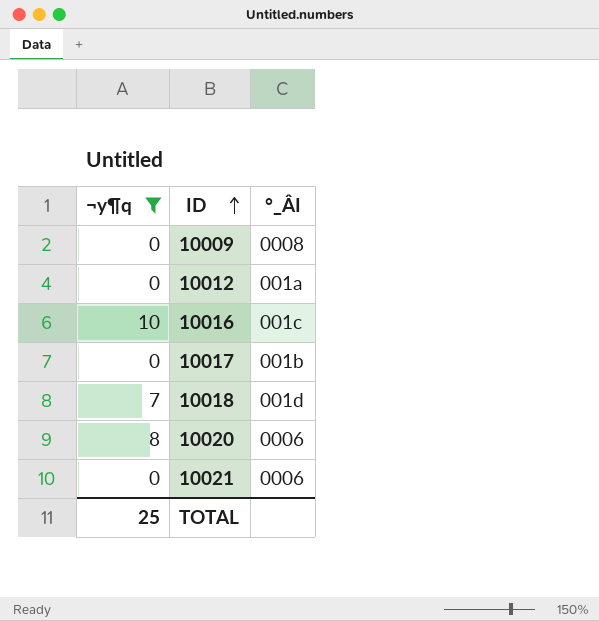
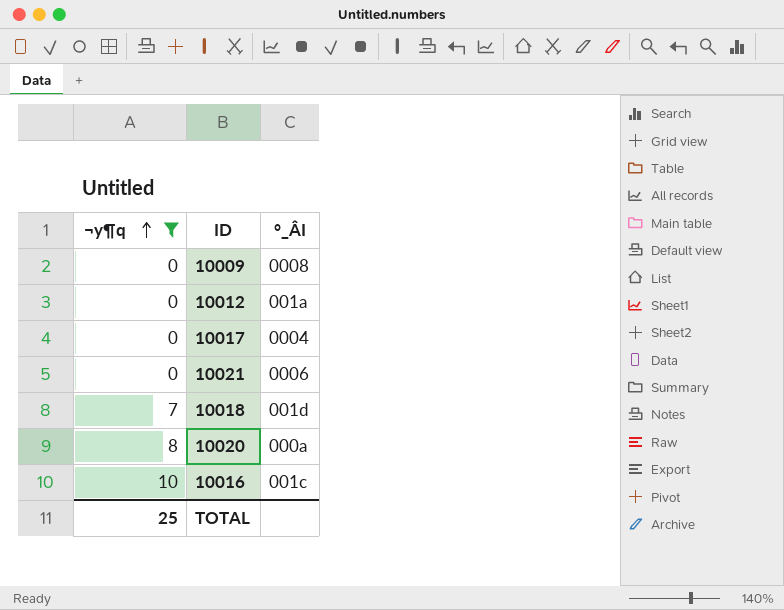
row order: ID ascending -> ¬y¶q ascending
10017 | °_ÂI: 001b -> 0004
10020 | °_ÂI: 0006 -> 000a

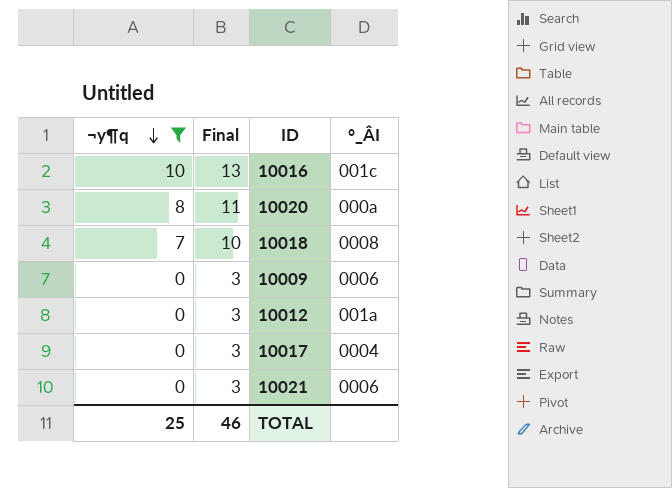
row order: ¬y¶q ascending -> ¬y¶q descending
column Final | formula: none -> [¬y¶q] + 3
10018 | °_ÂI: 001d -> 0008
10009 | °_ÂI: 0008 -> 0006

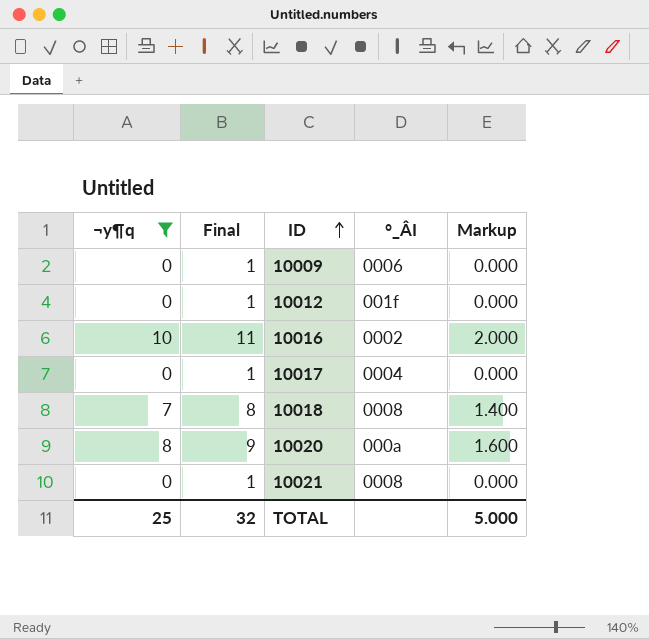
row order: ¬y¶q descending -> ID ascending
column Final | formula: [¬y¶q] + 3 -> [¬y¶q] + 1
column Markup | formula: none -> [¬y¶q] * 0.2
10012 | °_ÂI: 001a -> 001f
10016 | °_ÂI: 001c -> 0002
10021 | °_ÂI: 0006 -> 0008
TOTAL | Final: 46 -> 32

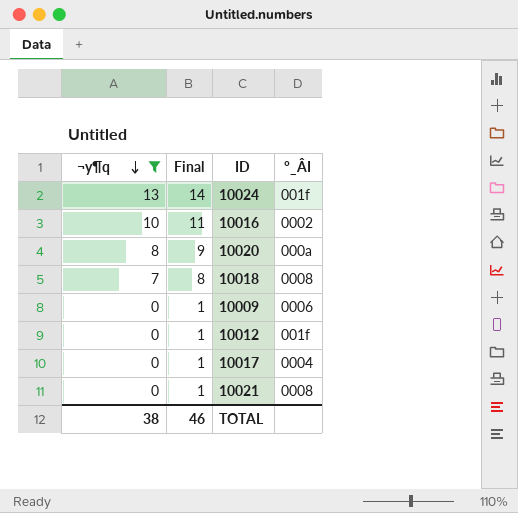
row order: ID ascending -> ¬y¶q descending
column Markup | formula: [¬y¶q] * 0.2 -> none
row 10024: none -> 13 | 14 | 001f
TOTAL | ¬y¶q: 25 -> 38
TOTAL | Final: 32 -> 46

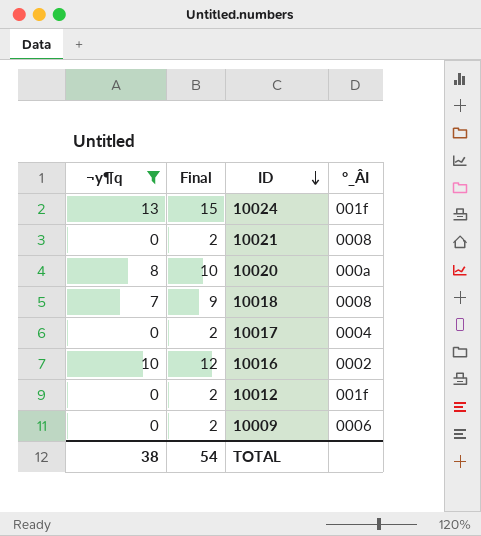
row order: ¬y¶q descending -> ID descending
column Final | formula: [¬y¶q] + 1 -> [¬y¶q] + 2
TOTAL | Final: 46 -> 54

